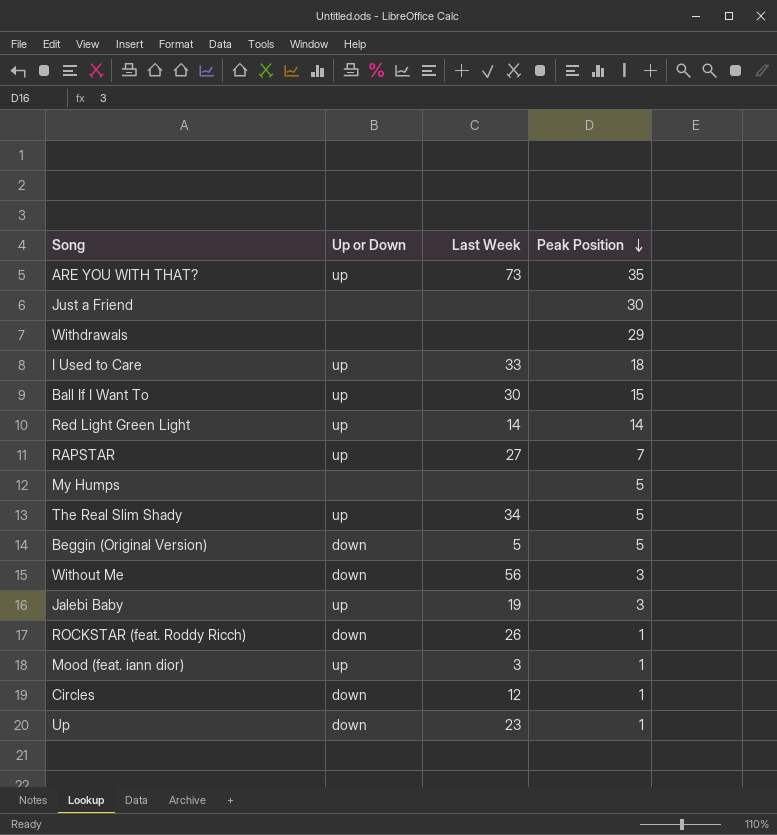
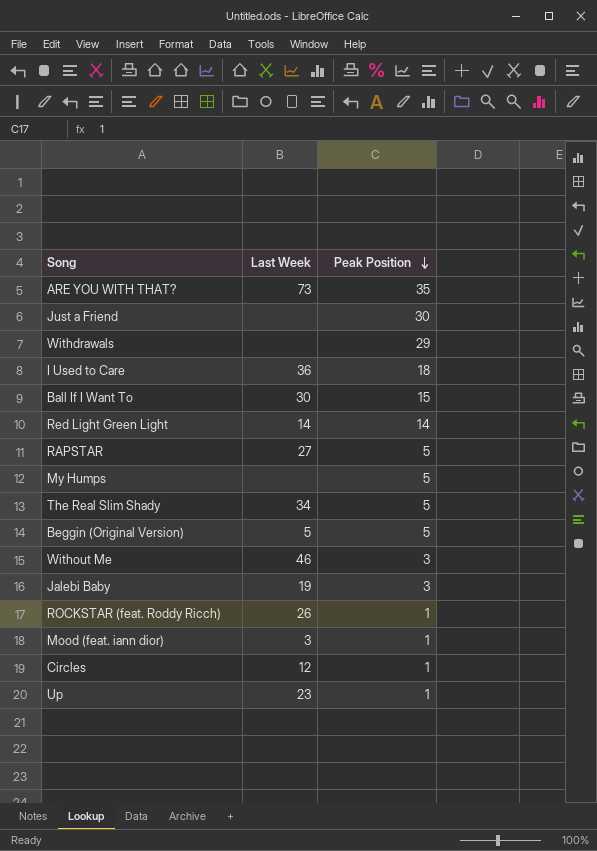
column Up or Down | position: 2 -> none
I Used to Care | Last Week: 33 -> 36
RAPSTAR | Peak Position: 7 -> 5
Without Me | Last Week: 56 -> 46

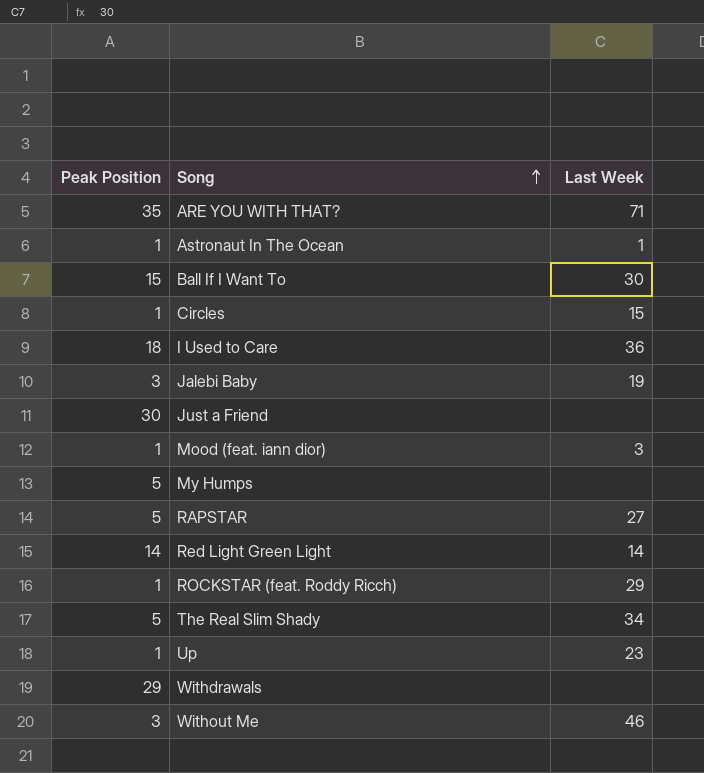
row order: Peak Position descending -> Song ascending
column Peak Position | position: 3 -> 1
row Beggin (Original Version): 5 | 5 -> none
ARE YOU WITH THAT? | Last Week: 73 -> 71
row Astronaut In The Ocean: none -> 1 | 1
Circles | Last Week: 12 -> 15
ROCKSTAR (feat. Roddy Ricch) | Last Week: 26 -> 29

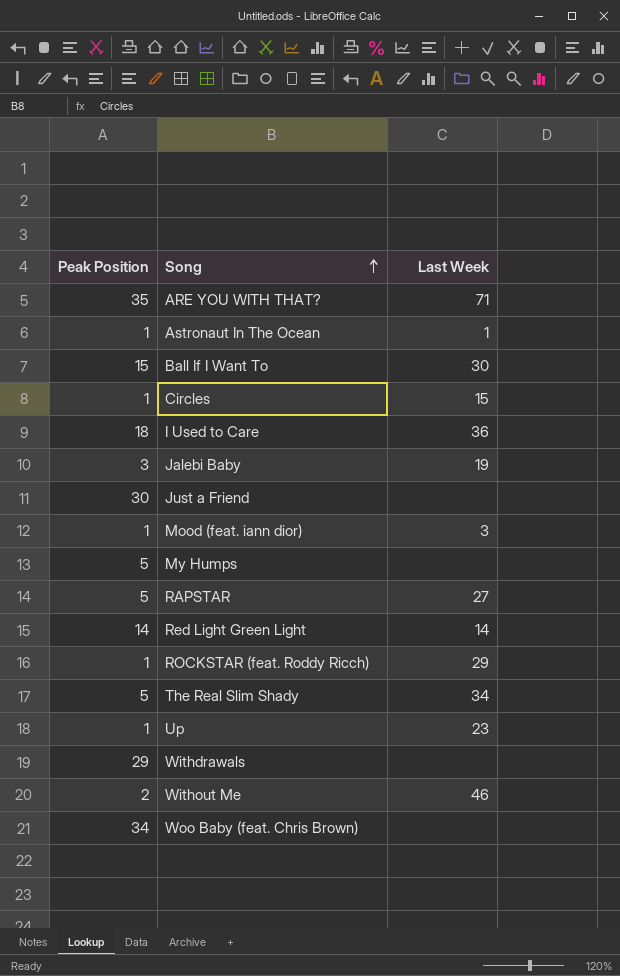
Without Me | Peak Position: 3 -> 2
row Woo Baby (feat. Chris Brown): none -> 34 | none

